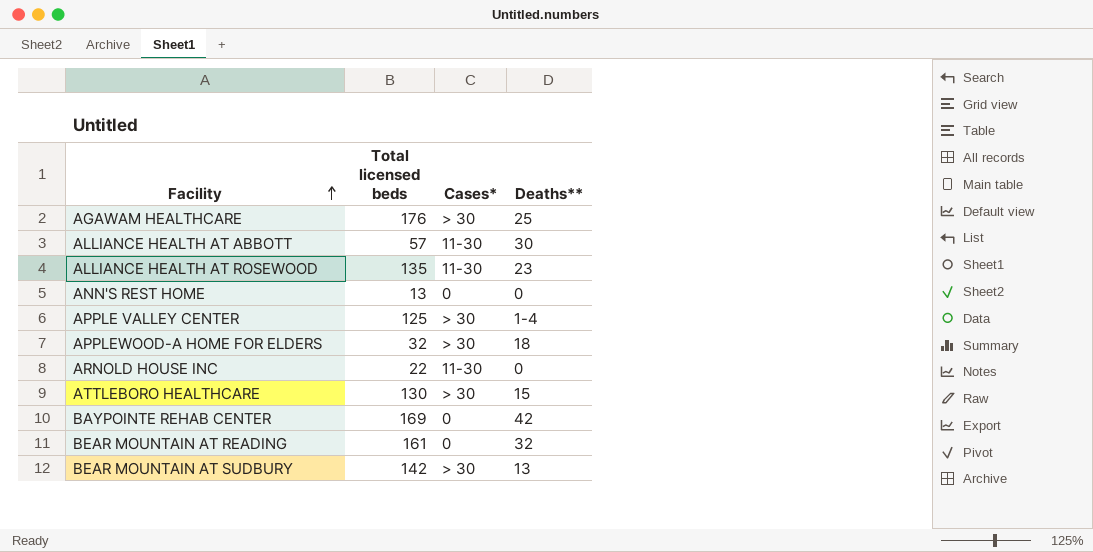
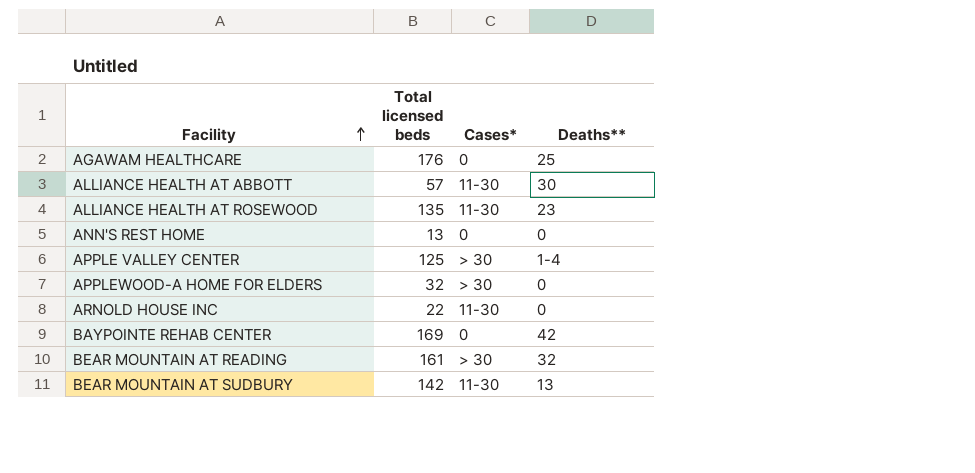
row ATTLEBORO HEALTHCARE: 130 | > 30 | 15 -> none
AGAWAM HEALTHCARE | Cases*: > 30 -> 0
APPLEWOOD-A HOME FOR ELDERS | Deaths**: 18 -> 0
BEAR MOUNTAIN AT READING | Cases*: 0 -> > 30
BEAR MOUNTAIN AT SUDBURY | Cases*: > 30 -> 11-30

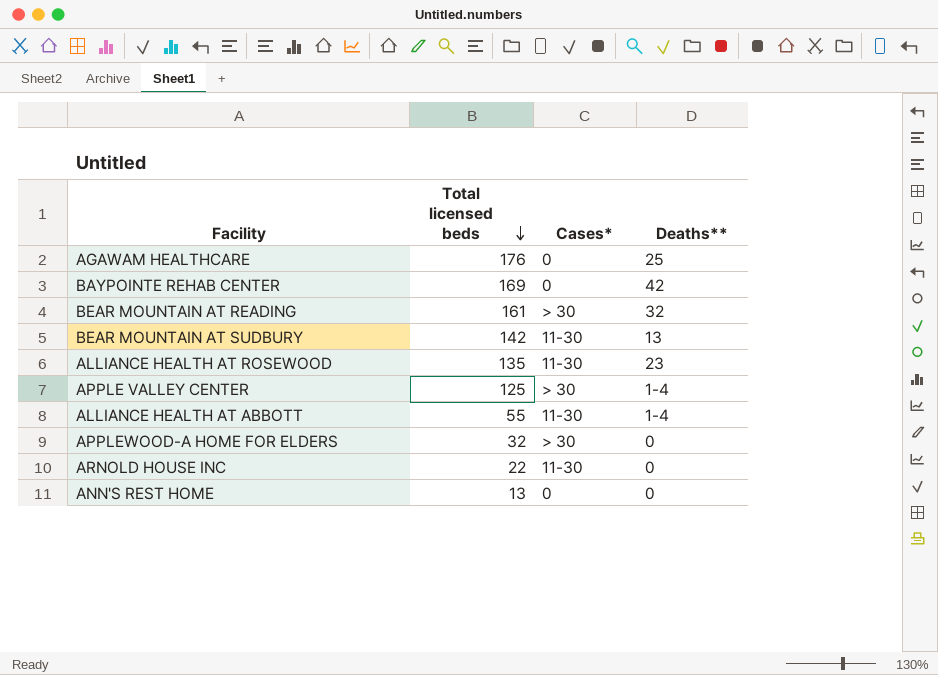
row order: Facility ascending -> Total licensed beds descending
ALLIANCE HEALTH AT ABBOTT | Total licensed beds: 57 -> 55
ALLIANCE HEALTH AT ABBOTT | Deaths**: 30 -> 1-4

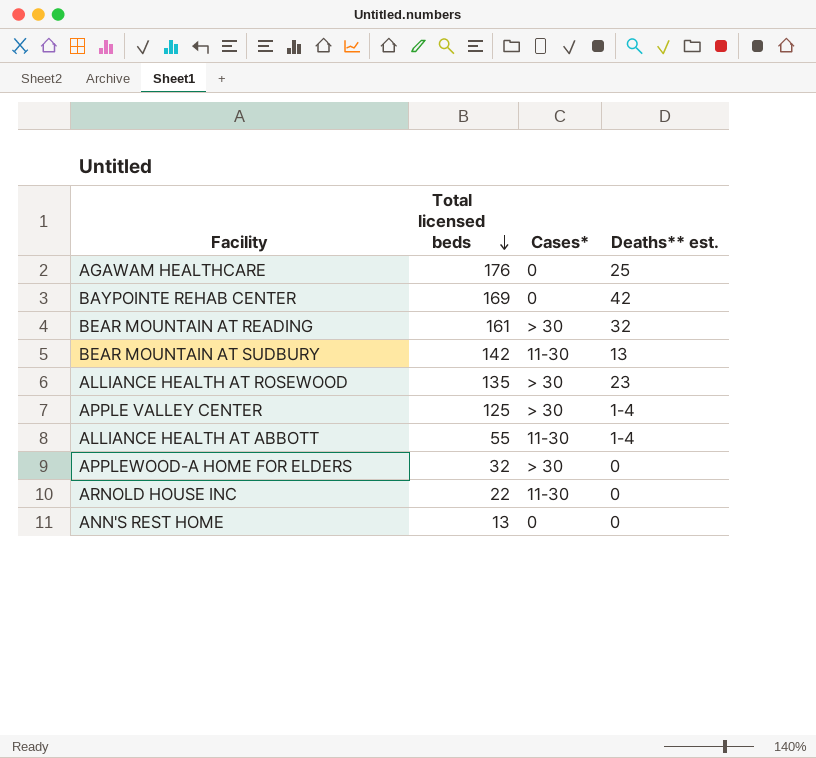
column name: Deaths** -> Deaths** est.
ALLIANCE HEALTH AT ROSEWOOD | Cases*: 11-30 -> > 30

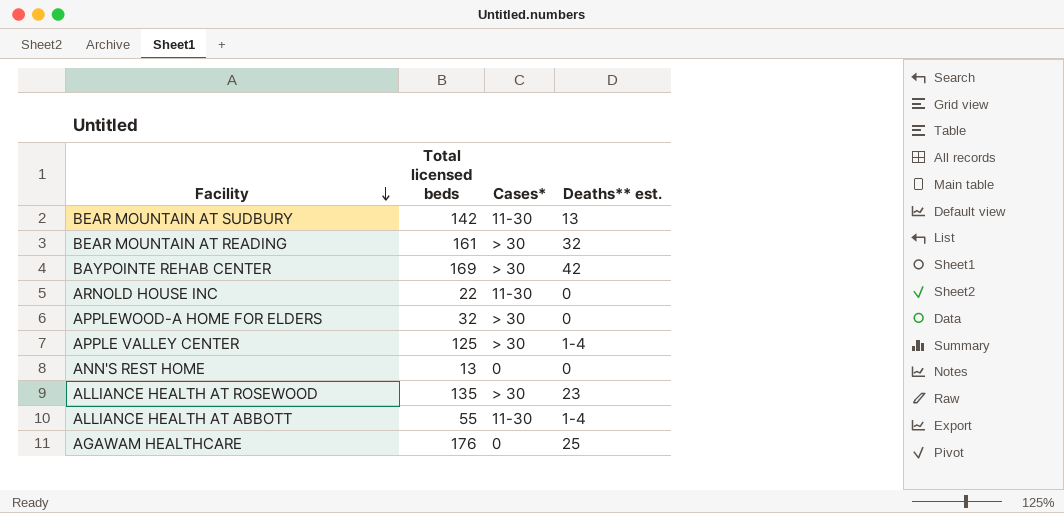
row order: Total licensed beds descending -> Facility descending
BAYPOINTE REHAB CENTER | Cases*: 0 -> > 30

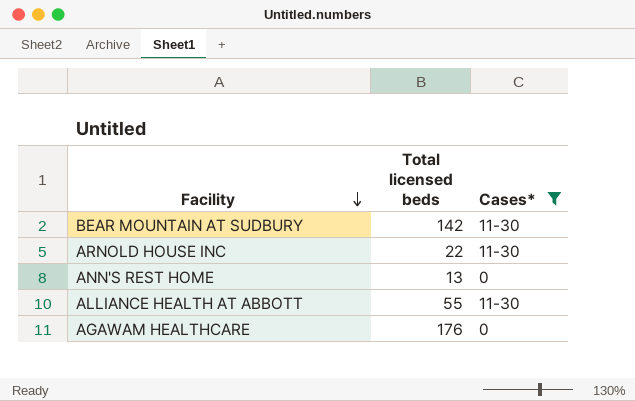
filter: none -> Cases* != > 30
column Deaths** est. | position: 4 -> none

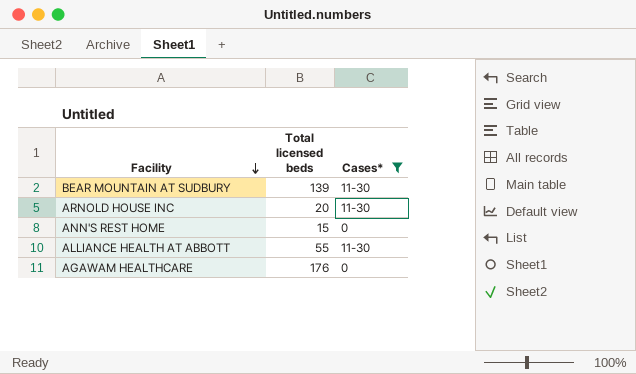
BEAR MOUNTAIN AT SUDBURY | Total licensed beds: 142 -> 139
ARNOLD HOUSE INC | Total licensed beds: 22 -> 20
ANN'S REST HOME | Total licensed beds: 13 -> 15

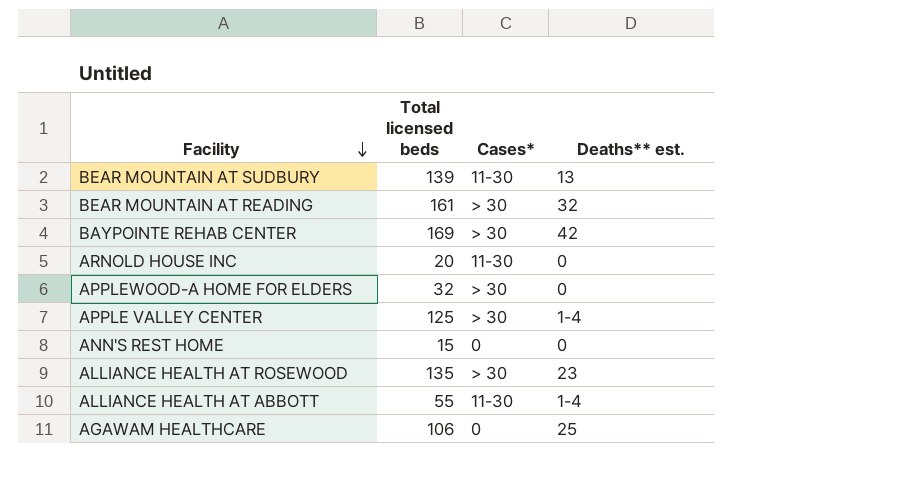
filter: Cases* != > 30 -> none
column Deaths** est. | position: none -> 4
AGAWAM HEALTHCARE | Total licensed beds: 176 -> 106

